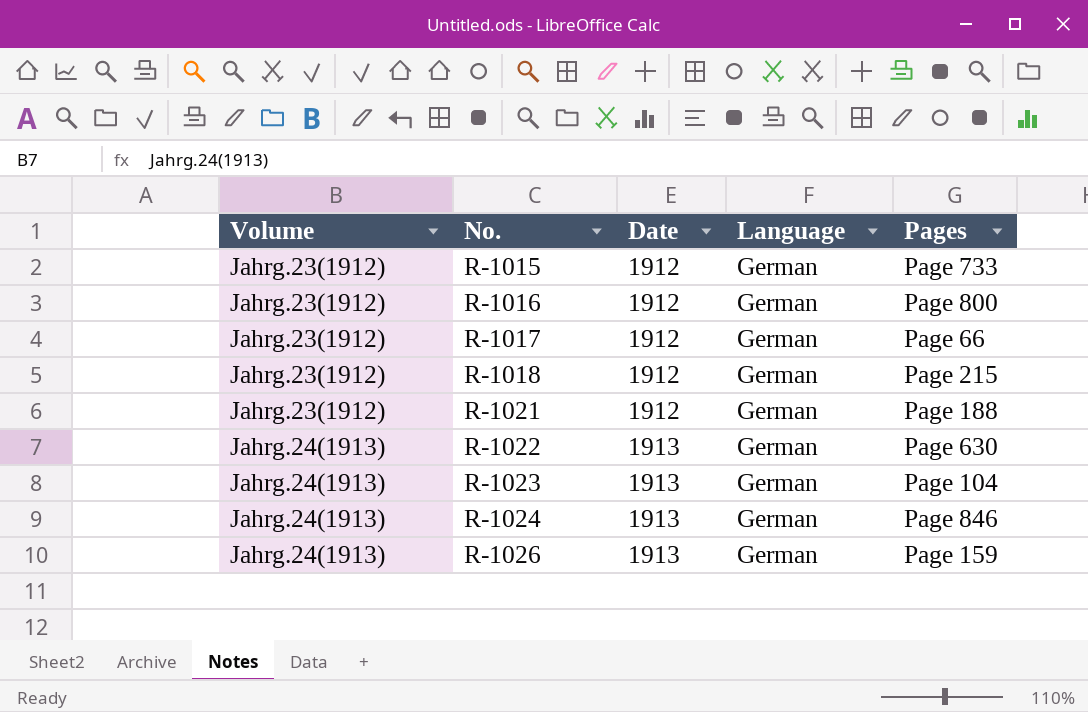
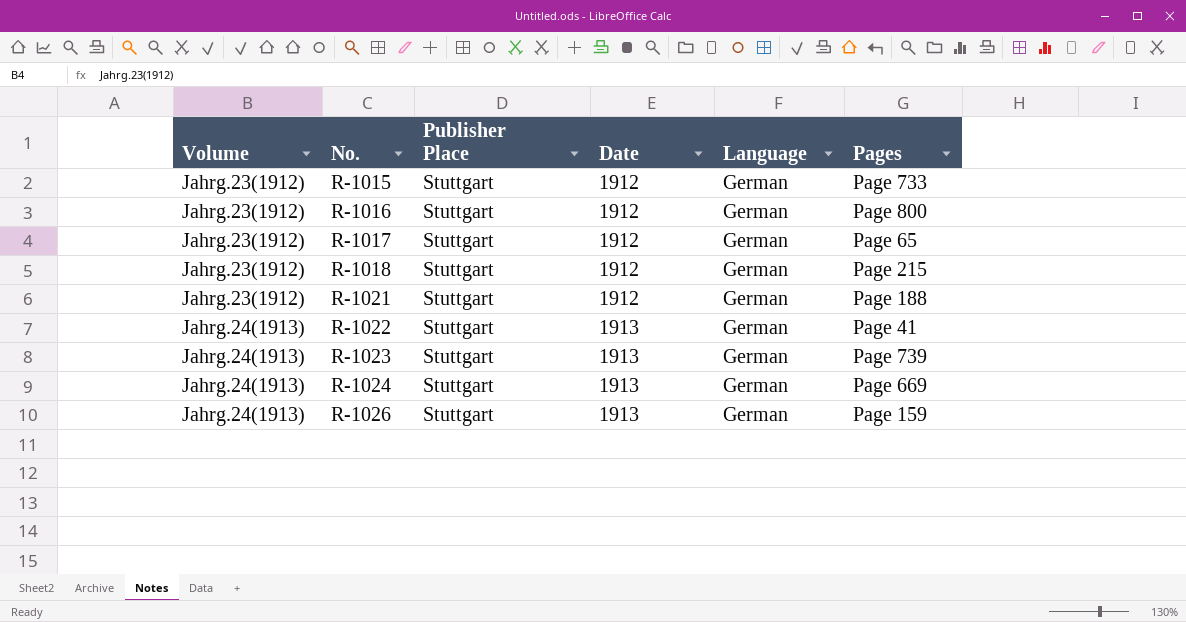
column Publisher Place | position: none -> 3
R-1017 | Pages: Page 66 -> Page 65
R-1022 | Pages: Page 630 -> Page 41
R-1023 | Pages: Page 104 -> Page 739
R-1024 | Pages: Page 846 -> Page 669

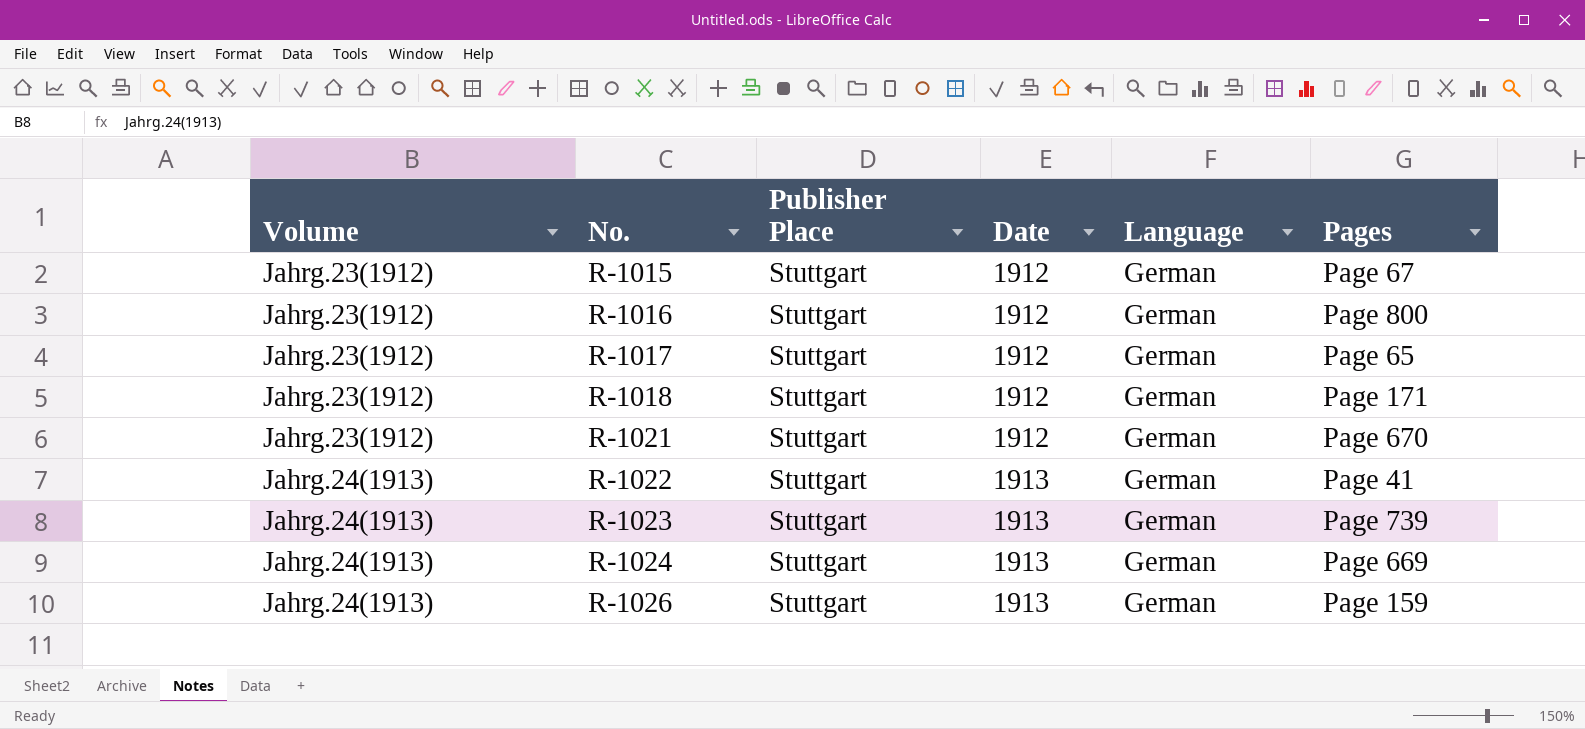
R-1015 | Pages: Page 733 -> Page 67
R-1018 | Pages: Page 215 -> Page 171
R-1021 | Pages: Page 188 -> Page 670

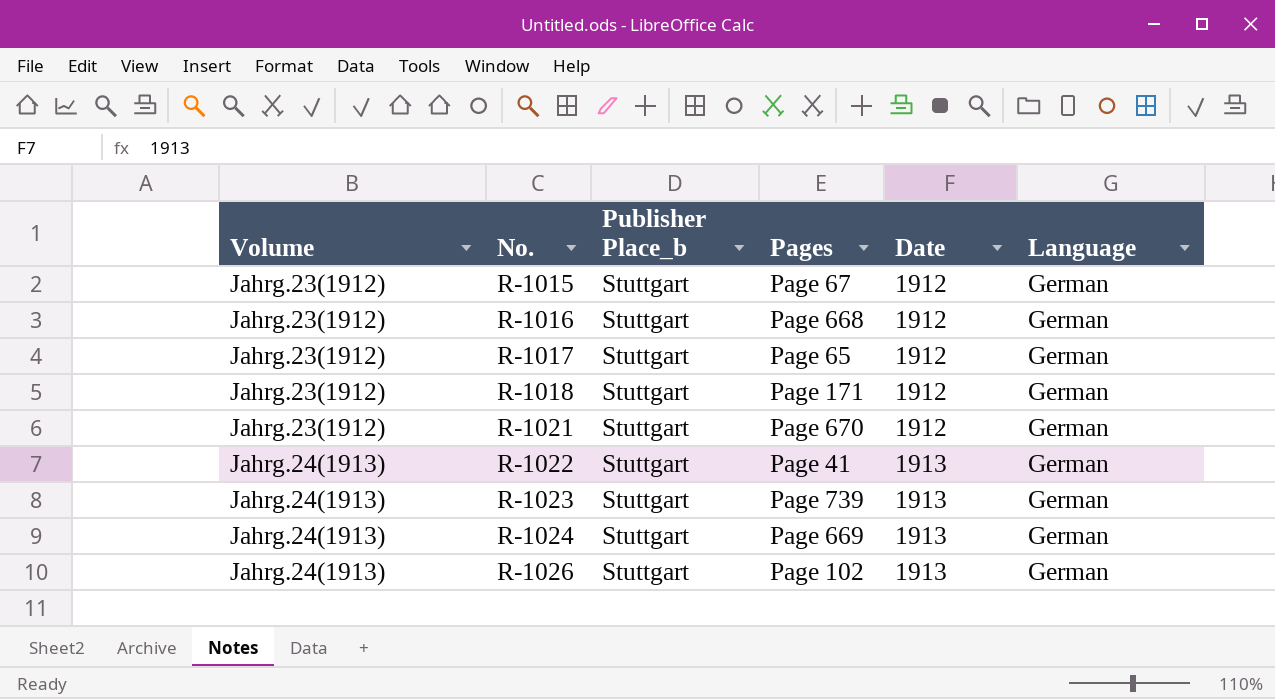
column name: Publisher Place -> Publisher Place_b
column Pages | position: 6 -> 4
R-1016 | Pages: Page 800 -> Page 668
R-1026 | Pages: Page 159 -> Page 102

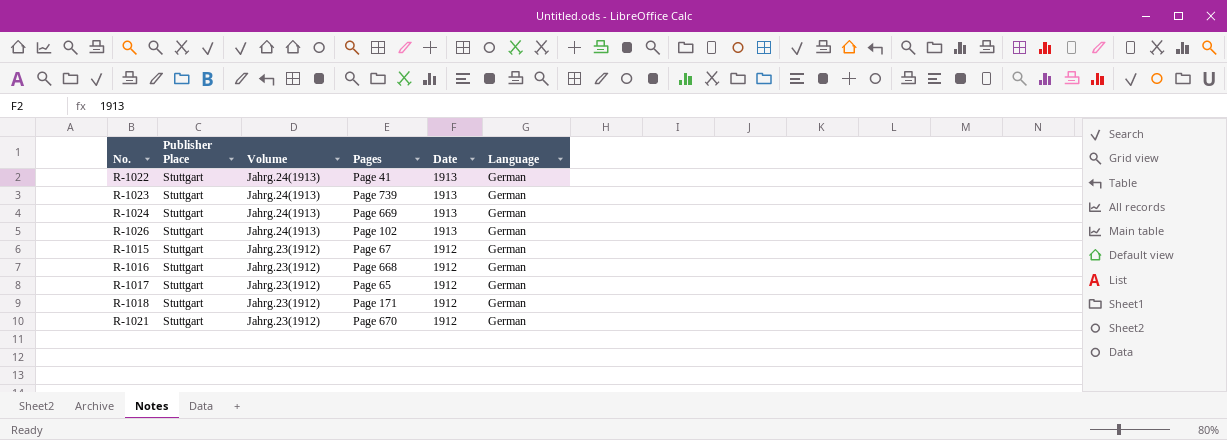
row order: Volume ascending -> Volume descending
column name: Publisher Place_b -> Publisher Place
column Volume | position: 1 -> 3

